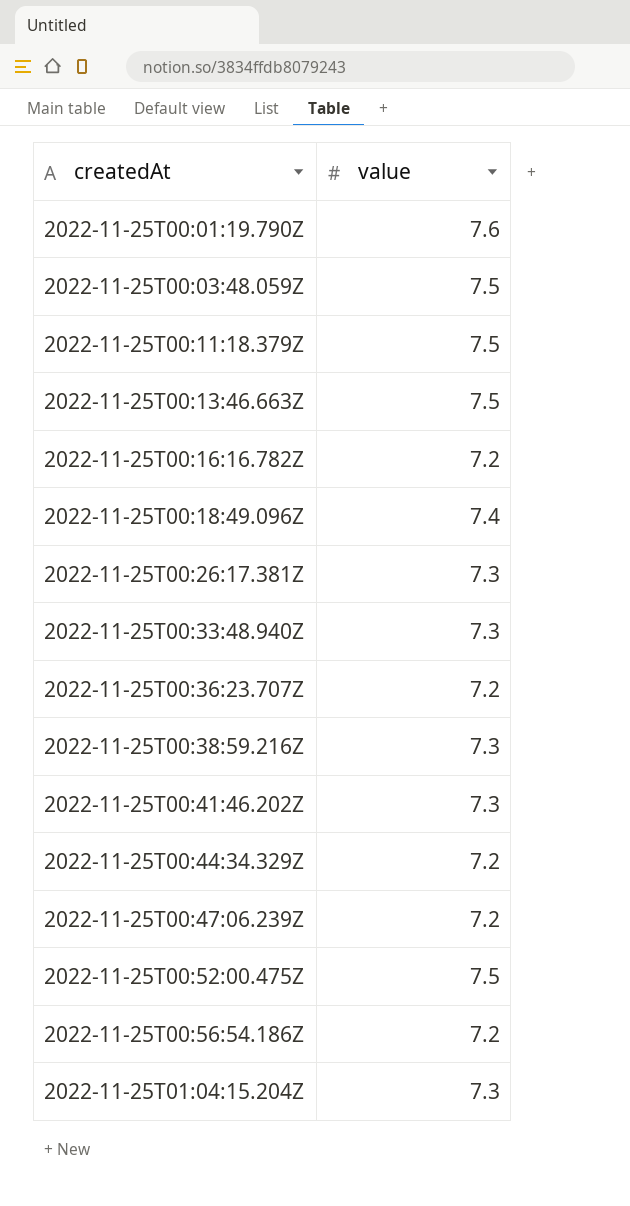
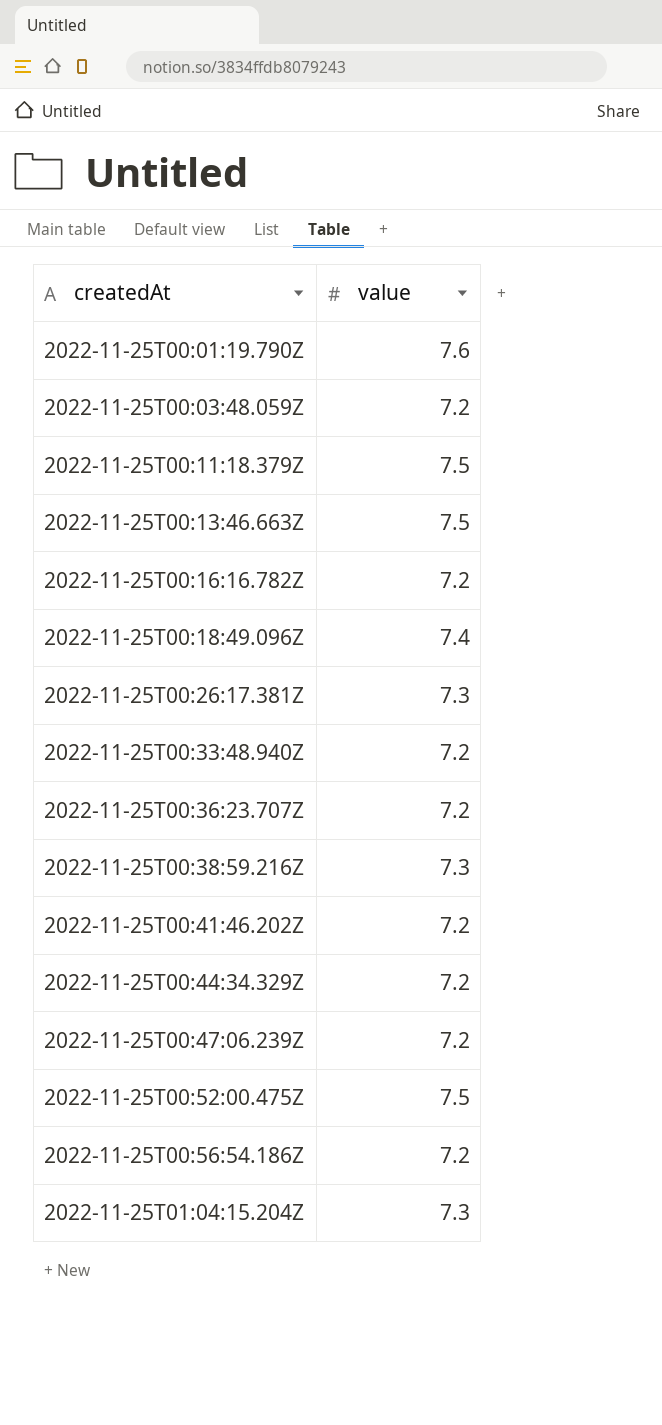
2022-11-25T00:03:48.059Z | value: 7.5 -> 7.2
2022-11-25T00:33:48.940Z | value: 7.3 -> 7.2
2022-11-25T00:41:46.202Z | value: 7.3 -> 7.2

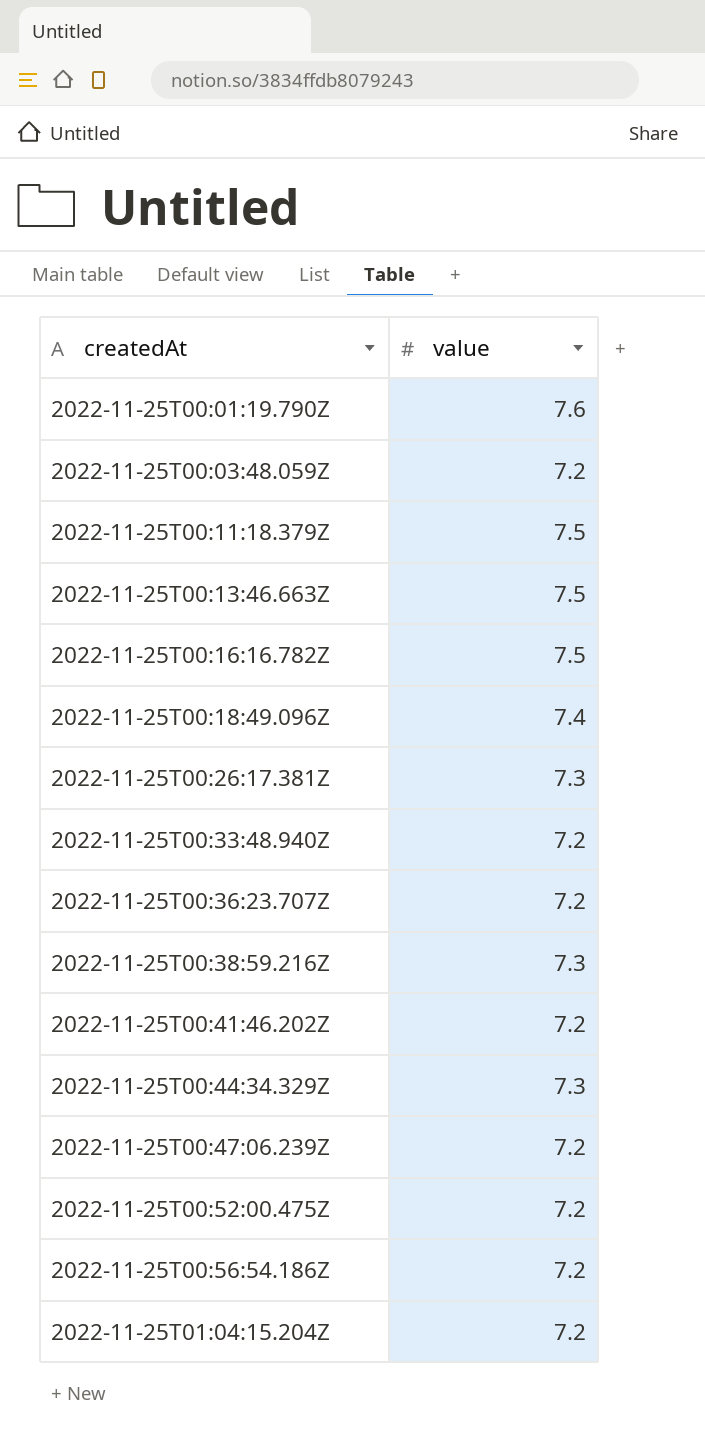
2022-11-25T00:16:16.782Z | value: 7.2 -> 7.5
2022-11-25T00:44:34.329Z | value: 7.2 -> 7.3
2022-11-25T00:52:00.475Z | value: 7.5 -> 7.2
2022-11-25T01:04:15.204Z | value: 7.3 -> 7.2

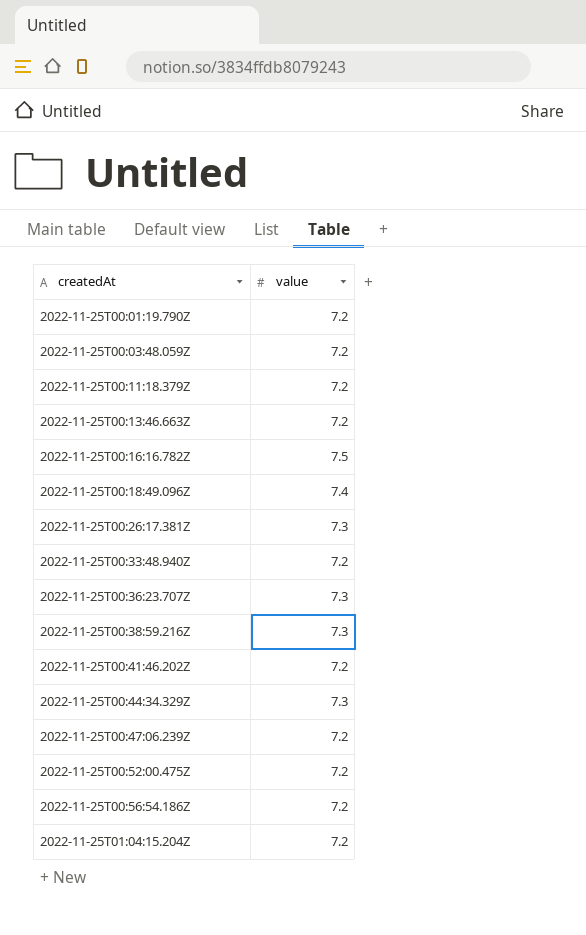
2022-11-25T00:01:19.790Z | value: 7.6 -> 7.2
2022-11-25T00:11:18.379Z | value: 7.5 -> 7.2
2022-11-25T00:13:46.663Z | value: 7.5 -> 7.2
2022-11-25T00:36:23.707Z | value: 7.2 -> 7.3

